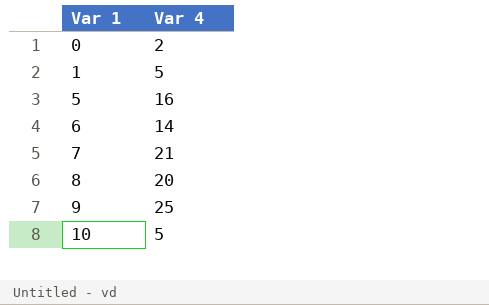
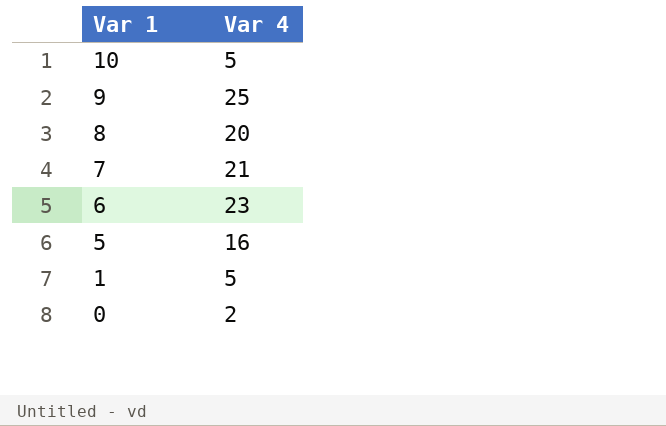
row order: Var 1 ascending -> Var 1 descending
6 | Var 4: 14 -> 23

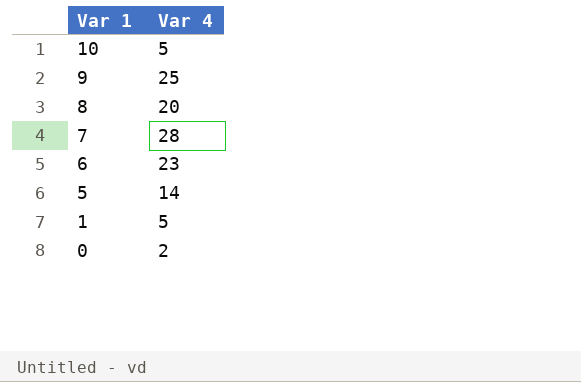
7 | Var 4: 21 -> 28
5 | Var 4: 16 -> 14

